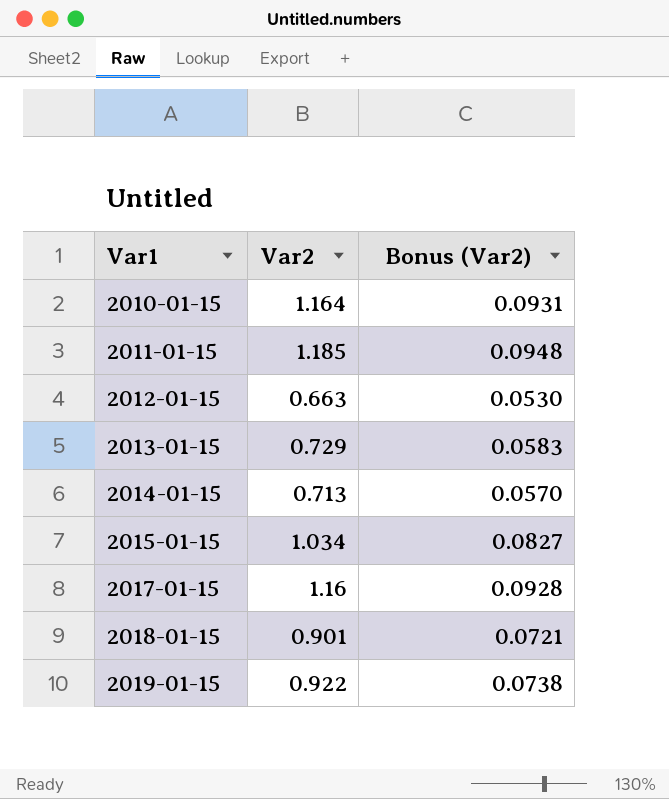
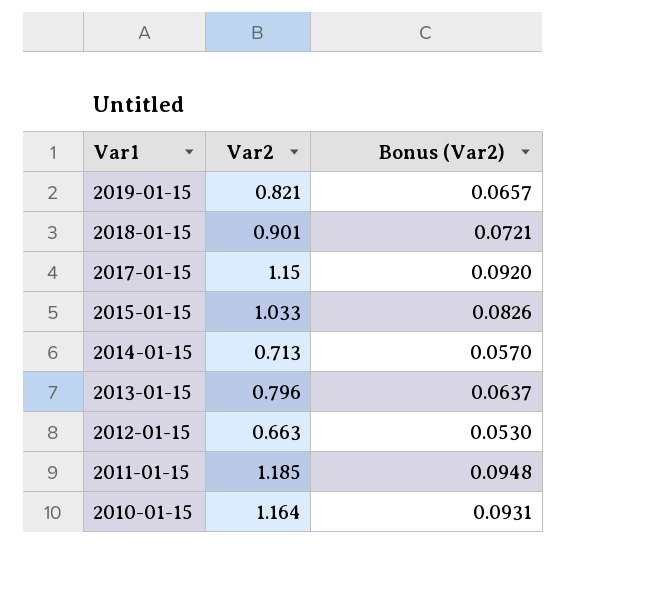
row order: Var1 ascending -> Var1 descending
2019-01-15 | Var2: 0.922 -> 0.821
2019-01-15 | Bonus (Var2): 0.0738 -> 0.0657
2017-01-15 | Var2: 1.16 -> 1.15
2017-01-15 | Bonus (Var2): 0.0928 -> 0.0920
2015-01-15 | Var2: 1.034 -> 1.033
2015-01-15 | Bonus (Var2): 0.0827 -> 0.0826
2013-01-15 | Var2: 0.729 -> 0.796
2013-01-15 | Bonus (Var2): 0.0583 -> 0.0637

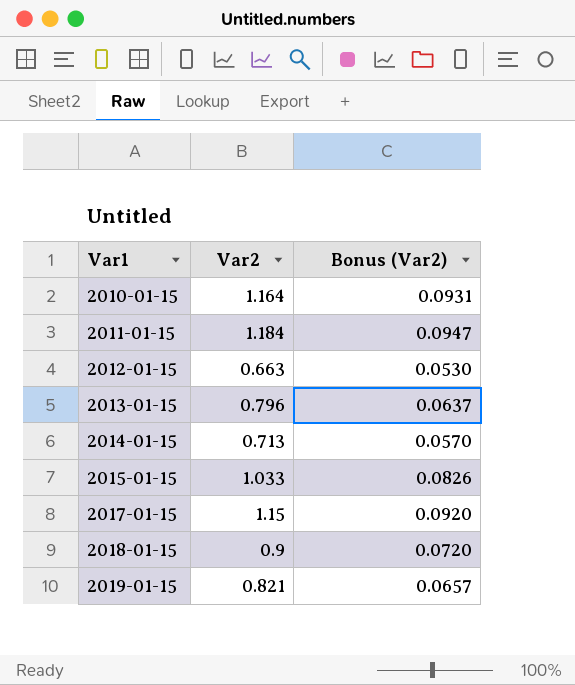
row order: Var1 descending -> Var1 ascending
2011-01-15 | Var2: 1.185 -> 1.184
2011-01-15 | Bonus (Var2): 0.0948 -> 0.0947
2018-01-15 | Var2: 0.901 -> 0.9
2018-01-15 | Bonus (Var2): 0.0721 -> 0.0720

